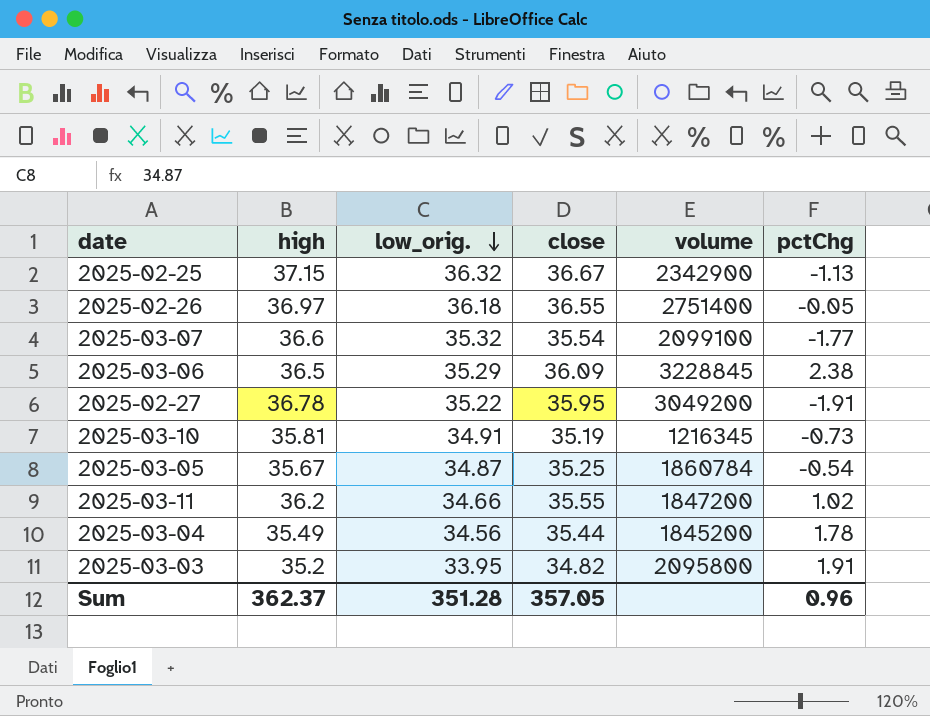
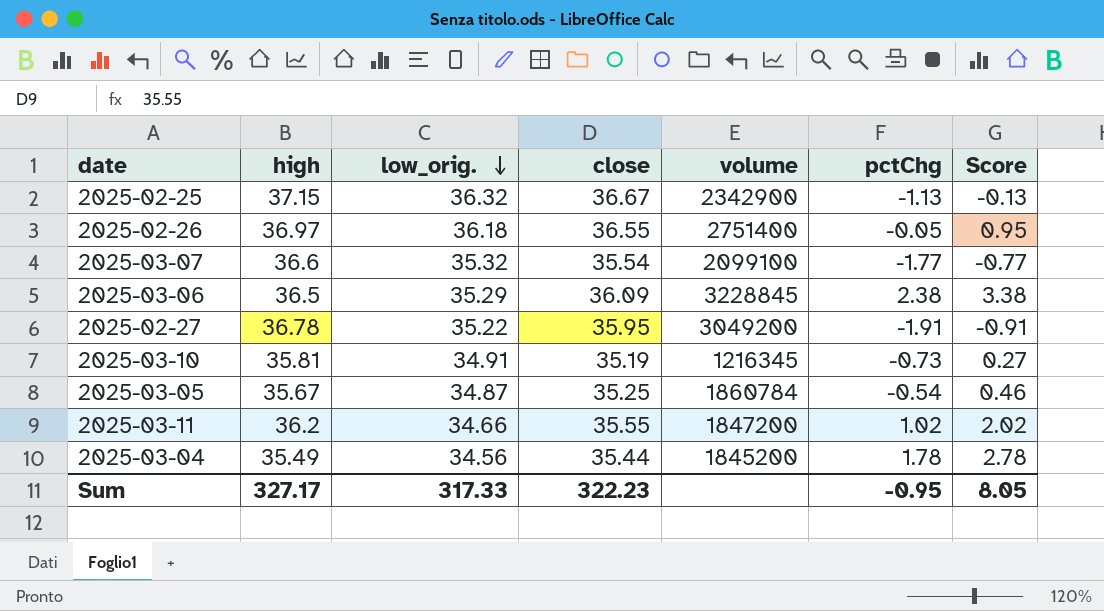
column Score | formula: none -> [pctChg] + 1
row 2025-03-03: 35.2 | 33.95 | 34.82 | 2095800 | 1.91 -> none
Sum | high: 362.37 -> 327.17
Sum | low_orig.: 351.28 -> 317.33
Sum | close: 357.05 -> 322.23
Sum | pctChg: 0.96 -> -0.95

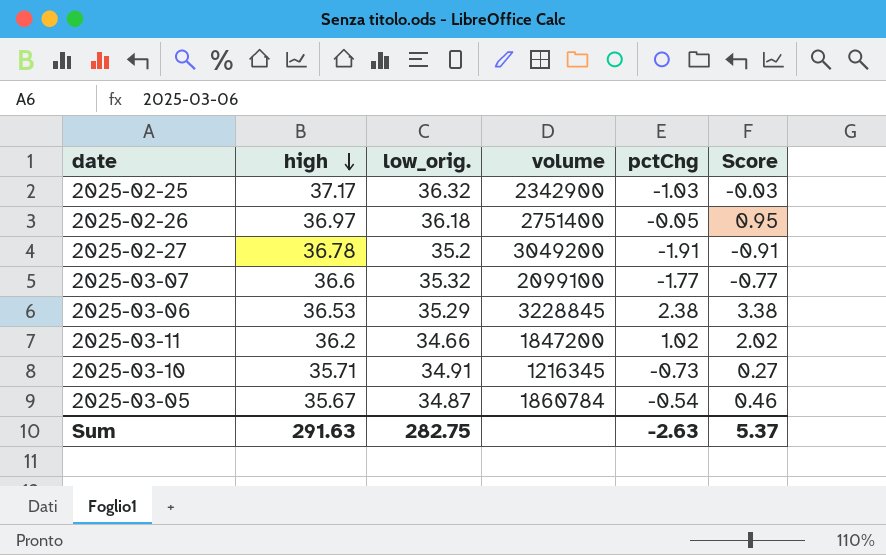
row order: low_orig. descending -> high descending
column close | position: 4 -> none
row 2025-03-04: 35.49 | 34.56 | 35.44 | 1845200 | 1.78 | 2.78 -> none
2025-02-25 | high: 37.15 -> 37.17
2025-02-25 | pctChg: -1.13 -> -1.03
2025-02-25 | Score: -0.13 -> -0.03
2025-02-27 | low_orig.: 35.22 -> 35.2
2025-03-06 | high: 36.5 -> 36.53
2025-03-10 | high: 35.81 -> 35.71
Sum | high: 327.17 -> 291.63
Sum | low_orig.: 317.33 -> 282.75
Sum | pctChg: -0.95 -> -2.63
Sum | Score: 8.05 -> 5.37

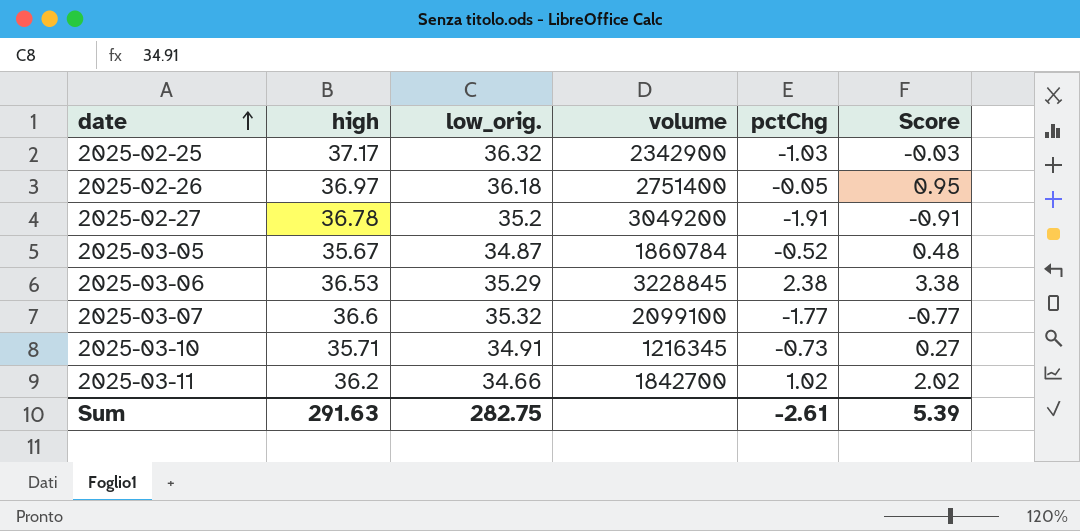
row order: high descending -> date ascending
2025-03-05 | pctChg: -0.54 -> -0.52
2025-03-05 | Score: 0.46 -> 0.48
2025-03-11 | volume: 1847200 -> 1842700
Sum | pctChg: -2.63 -> -2.61
Sum | Score: 5.37 -> 5.39

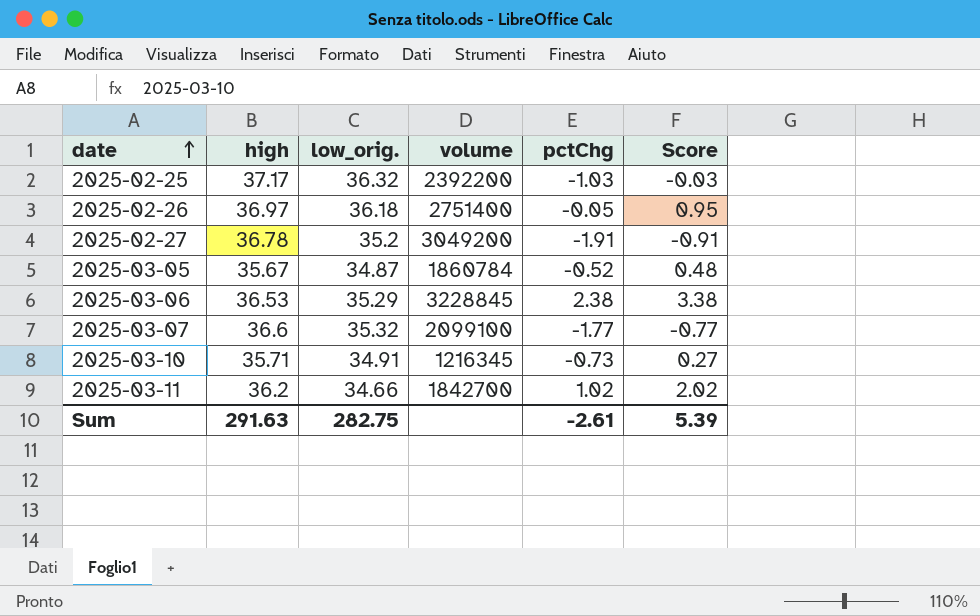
2025-02-25 | volume: 2342900 -> 2392200

